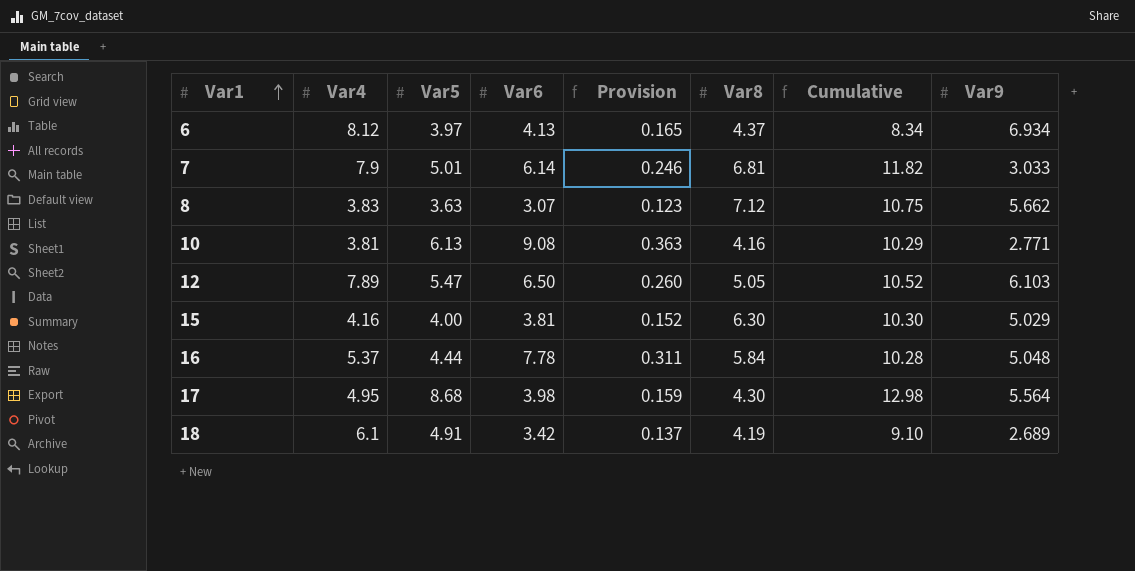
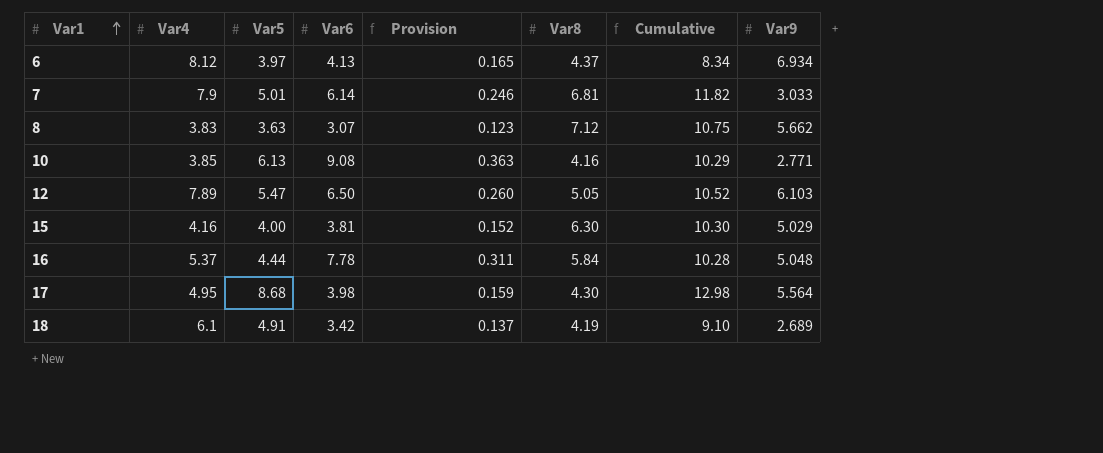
10 | Var4: 3.81 -> 3.85

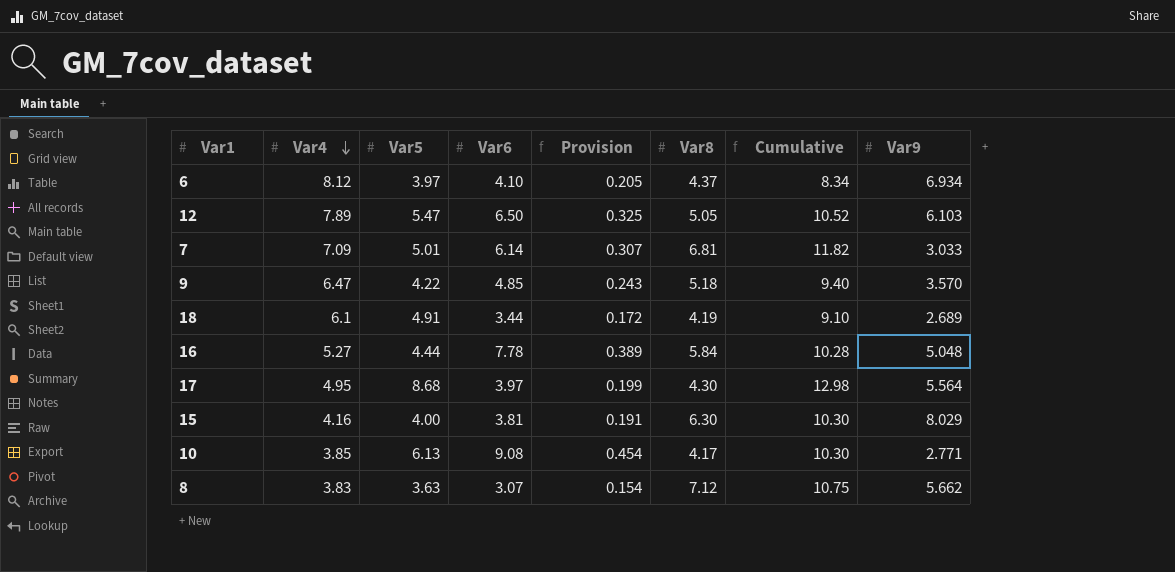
row order: Var1 ascending -> Var4 descending
column Provision | formula: [Var6] * 0.04 -> [Var6] * 0.05
6 | Var6: 4.13 -> 4.10
7 | Var4: 7.9 -> 7.09
row 9: none -> 6.47 | 4.22 | 4.85 | 0.243 | 5.18 | 9.40 | 3.570
18 | Var6: 3.42 -> 3.44
16 | Var4: 5.37 -> 5.27
17 | Var6: 3.98 -> 3.97
15 | Var9: 5.029 -> 8.029
10 | Var8: 4.16 -> 4.17
10 | Cumulative: 10.29 -> 10.30

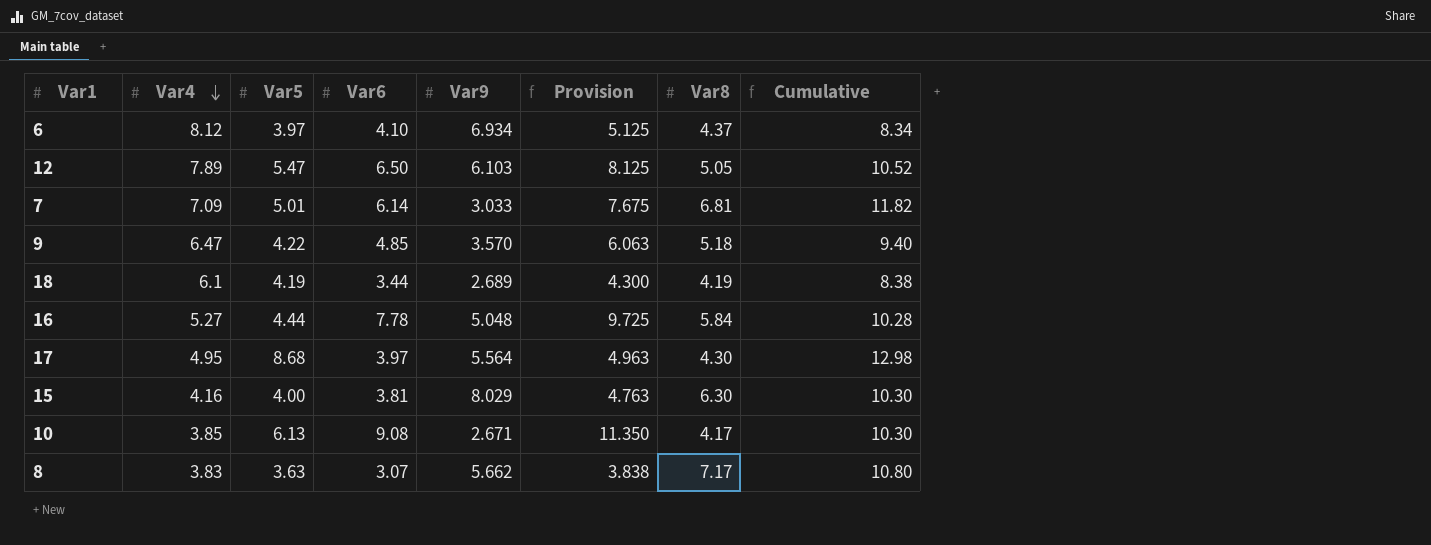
column Var9 | position: 8 -> 5
column Provision | formula: [Var6] * 0.05 -> [Var6] * 1.25
18 | Var5: 4.91 -> 4.19
18 | Cumulative: 9.10 -> 8.38
10 | Var9: 2.771 -> 2.671
8 | Var8: 7.12 -> 7.17
8 | Cumulative: 10.75 -> 10.80

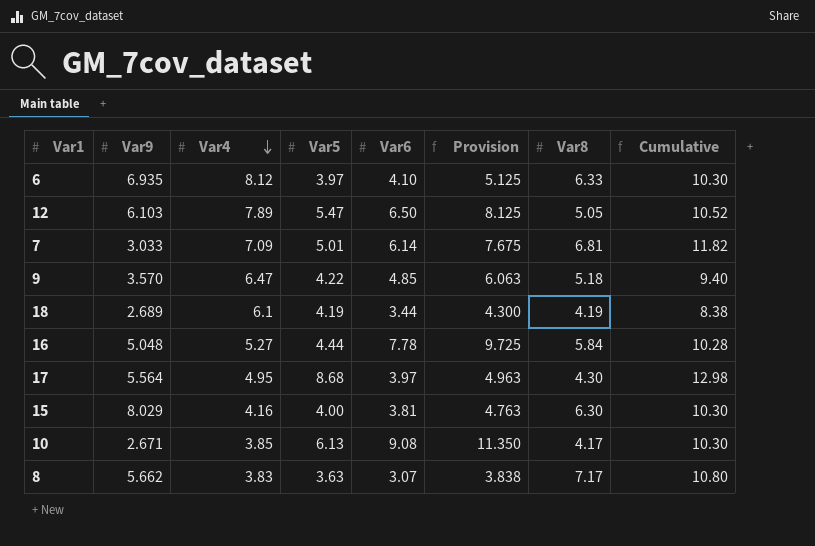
column Var9 | position: 5 -> 2
6 | Var9: 6.934 -> 6.935
6 | Var8: 4.37 -> 6.33
6 | Cumulative: 8.34 -> 10.30

